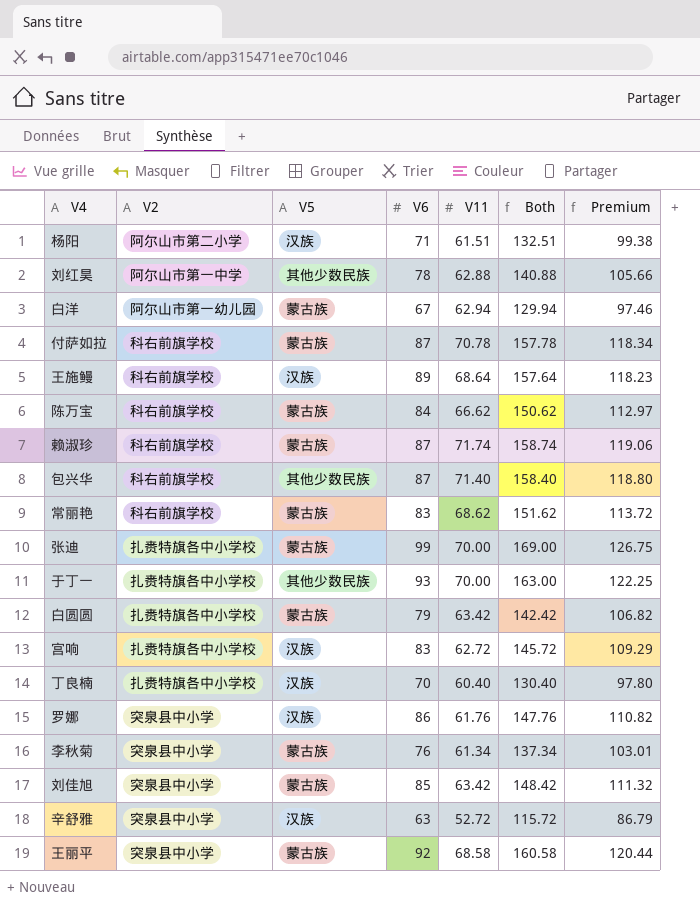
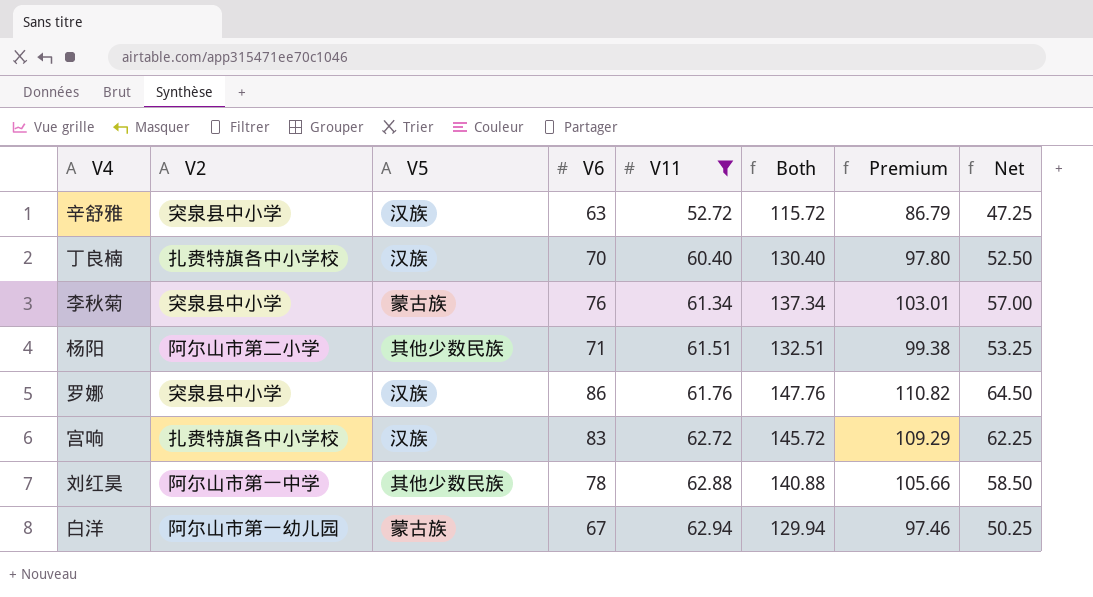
filter: none -> V11 <= 62.94
row order: none -> V11 ascending
column Net | formula: none -> [V6] * 0.75
杨阳 | V5: 汉族 -> 其他少数民族

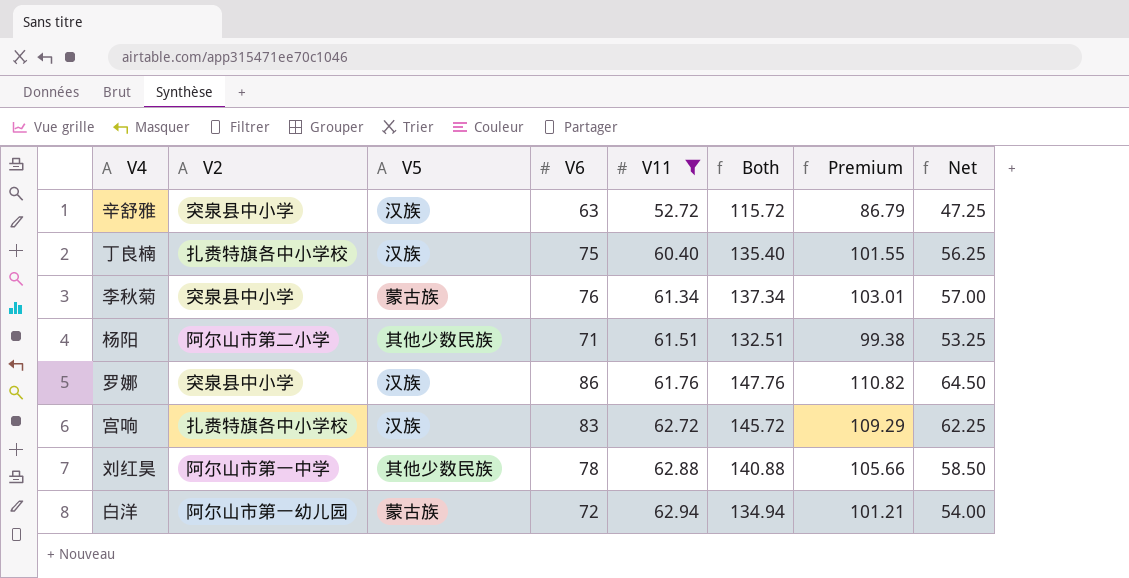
丁良楠 | V6: 70 -> 75
丁良楠 | Both: 130.40 -> 135.40
丁良楠 | Premium: 97.80 -> 101.55
丁良楠 | Net: 52.50 -> 56.25
白洋 | V6: 67 -> 72
白洋 | Both: 129.94 -> 134.94
白洋 | Premium: 97.46 -> 101.21
白洋 | Net: 50.25 -> 54.00

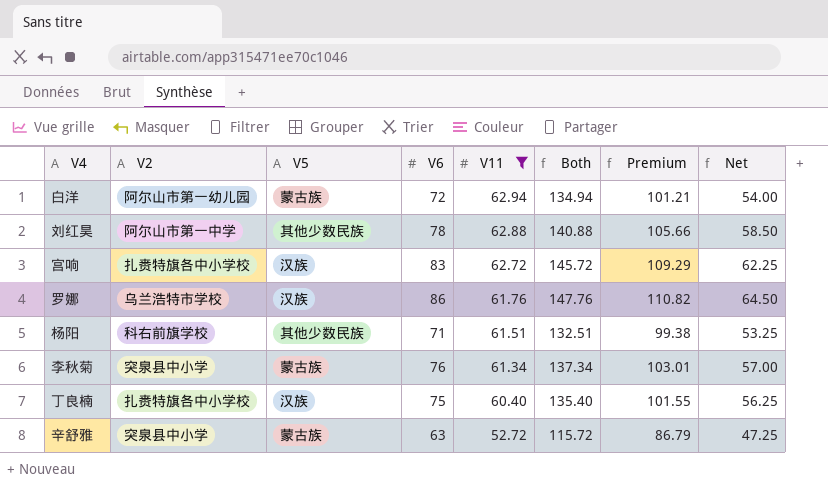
row order: V11 ascending -> V11 descending
罗娜 | V2: 突泉县中小学 -> 乌兰浩特市学校
杨阳 | V2: 阿尔山市第二小学 -> 科右前旗学校
辛舒雅 | V5: 汉族 -> 蒙古族

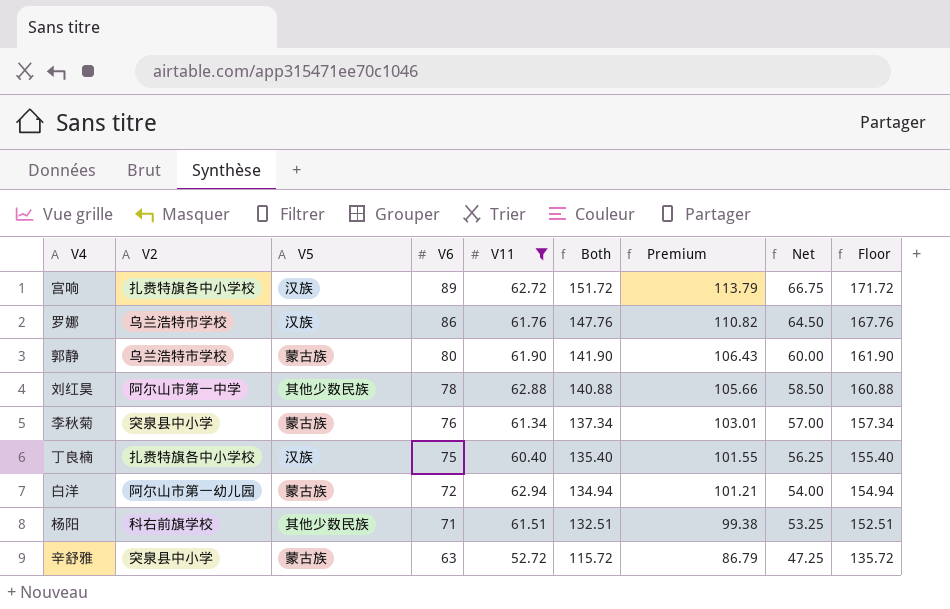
row order: V11 descending -> V6 descending
column Floor | formula: none -> [Both] + 20
宫响 | V6: 83 -> 89
宫响 | Both: 145.72 -> 151.72
宫响 | Premium: 109.29 -> 113.79
宫响 | Net: 62.25 -> 66.75
row 郭静: none -> 乌兰浩特市学校 | 蒙古族 | 80 | 61.90 | 141.90 | 106.43 | 60.00 | 161.90

